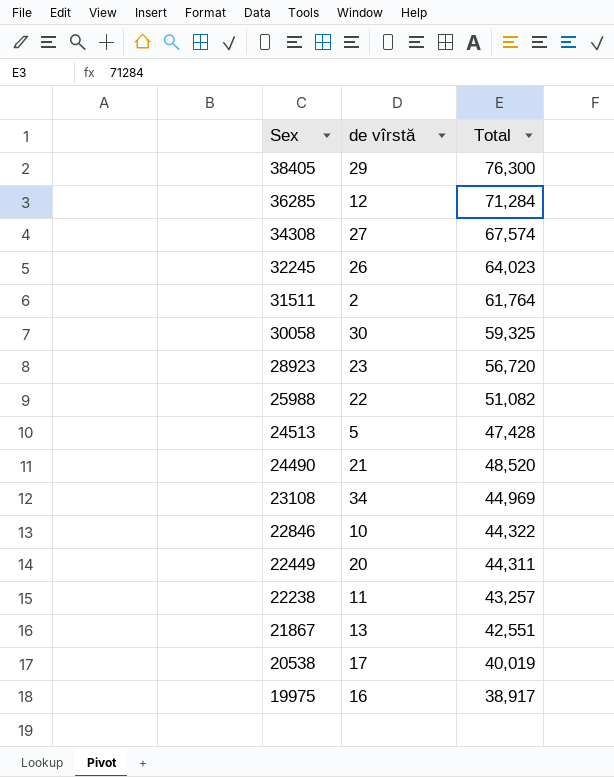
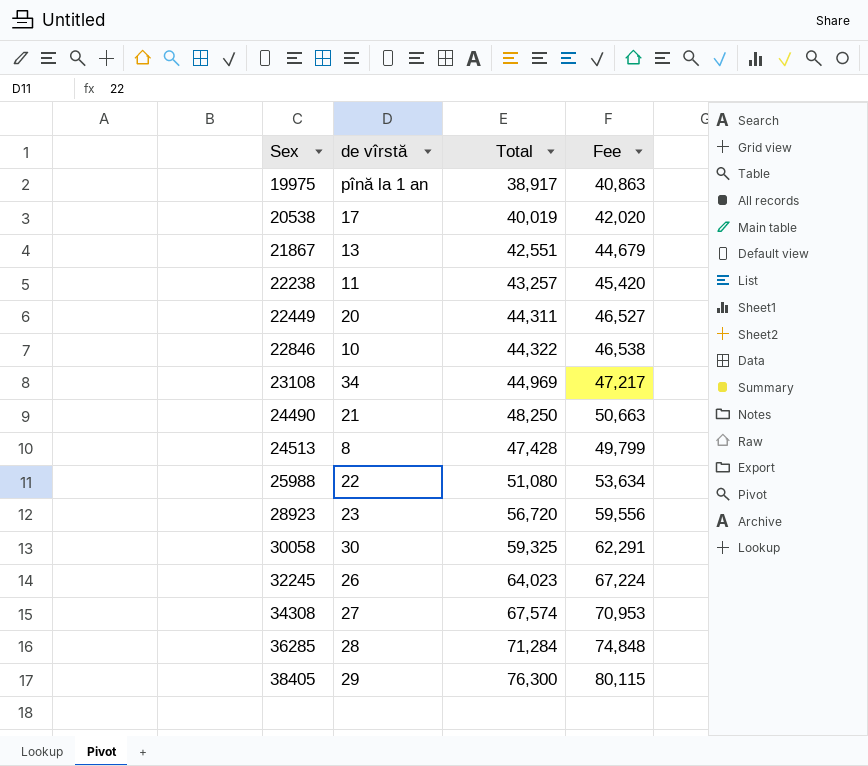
row order: Sex descending -> Sex ascending
column Fee | formula: none -> [Total] * 1.05
row 31511: 2 | 61,764 -> none
19975 | de vîrstă: 16 -> pînă la 1 an
24490 | Total: 48,520 -> 48,250
24513 | de vîrstă: 5 -> 8
25988 | Total: 51,082 -> 51,080
36285 | de vîrstă: 12 -> 28

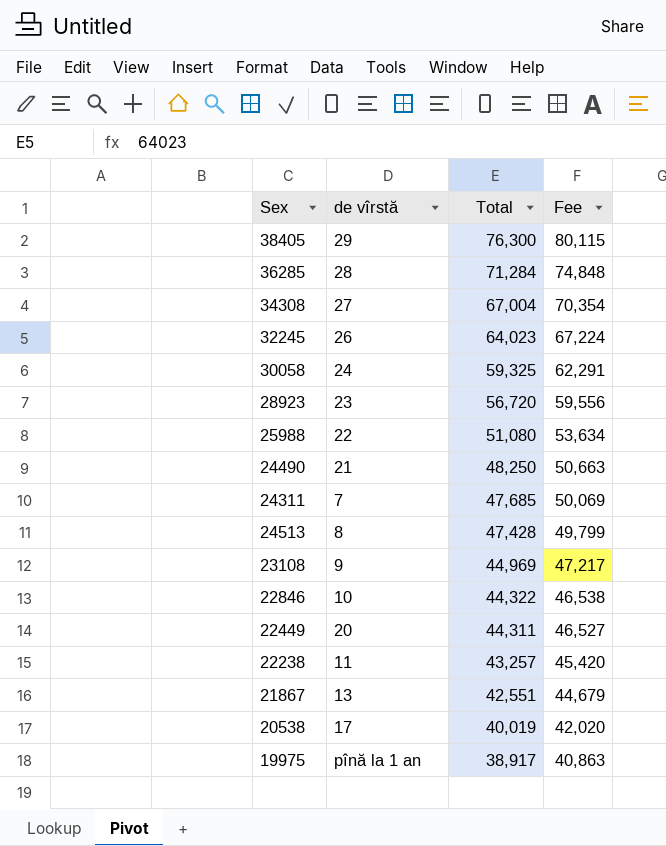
row order: Sex ascending -> Total descending
34308 | Total: 67,574 -> 67,004
34308 | Fee: 70,953 -> 70,354
30058 | de vîrstă: 30 -> 24
row 24311: none -> 7 | 47,685 | 50,069
23108 | de vîrstă: 34 -> 9

